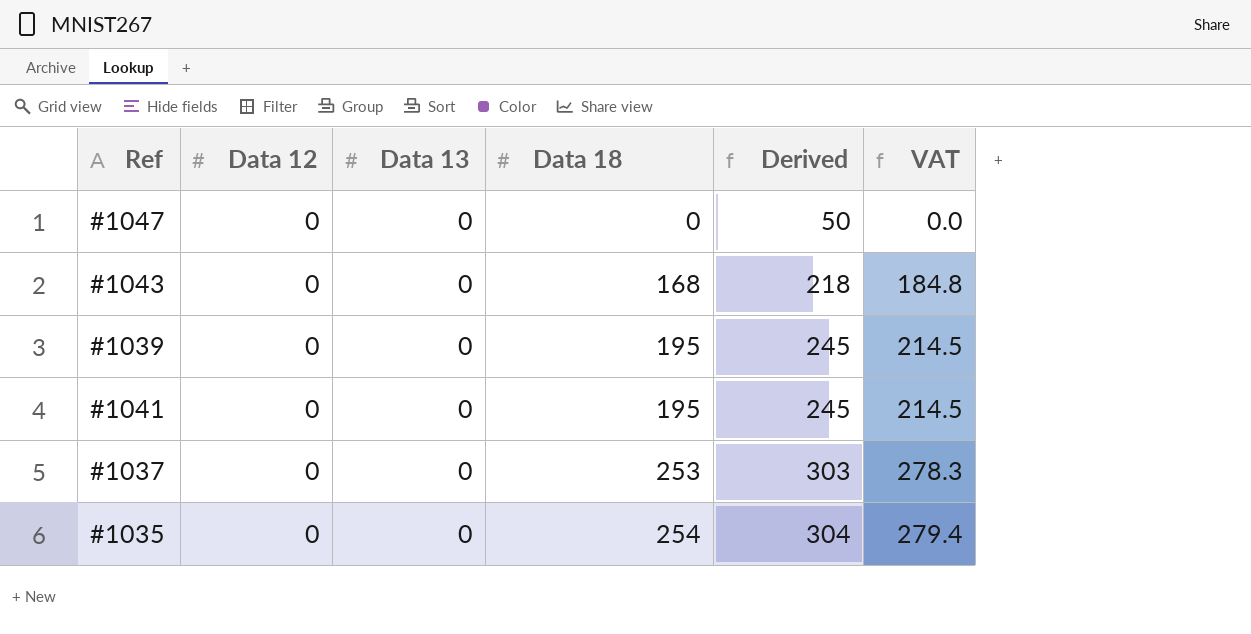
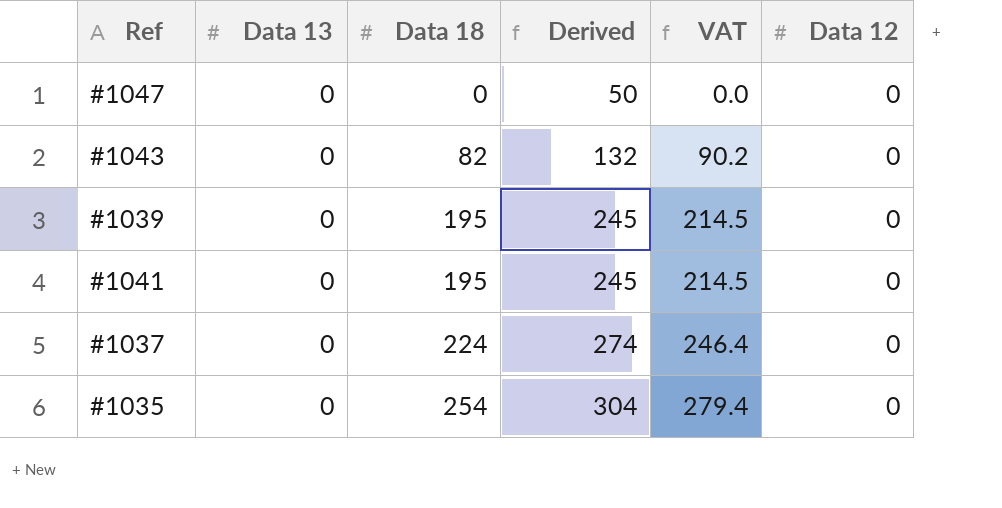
column Data 12 | position: 2 -> 6
#1043 | Data 18: 168 -> 82
#1043 | Derived: 218 -> 132
#1043 | VAT: 184.8 -> 90.2
#1037 | Data 18: 253 -> 224
#1037 | Derived: 303 -> 274
#1037 | VAT: 278.3 -> 246.4

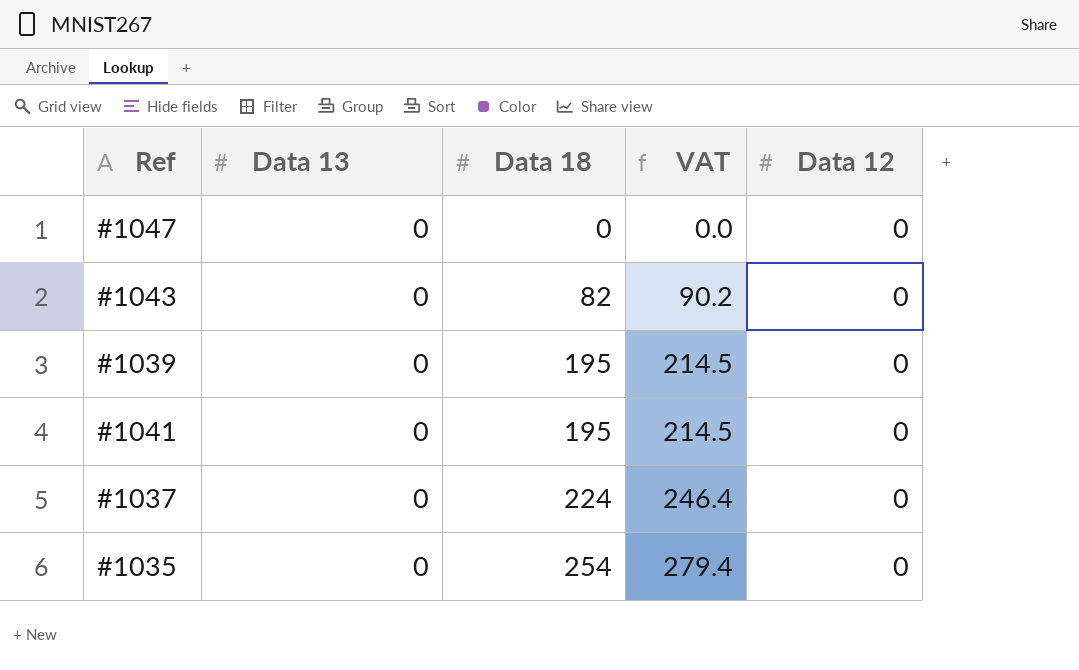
column Derived | formula: [Data 18] + 50 -> none

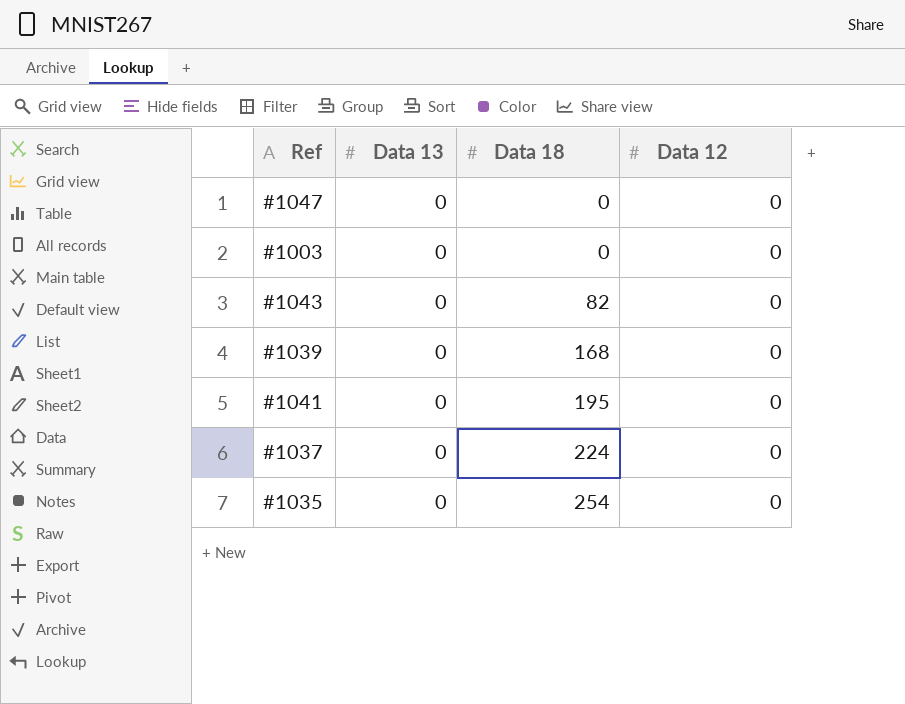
column VAT | formula: [Data 18] * 1.1 -> none
row #1003: none -> 0 | 0 | 0
#1039 | Data 18: 195 -> 168

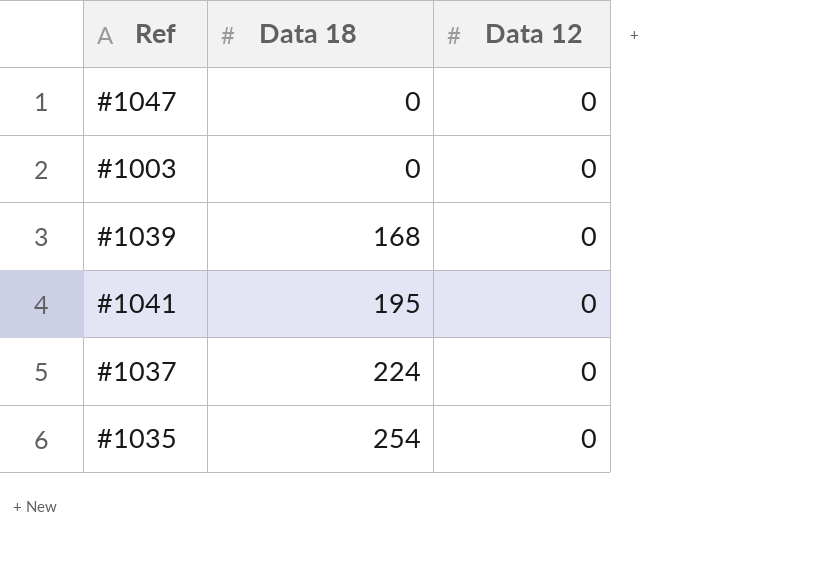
column Data 13 | position: 2 -> none
row #1043: 0 | 82 | 0 -> none

